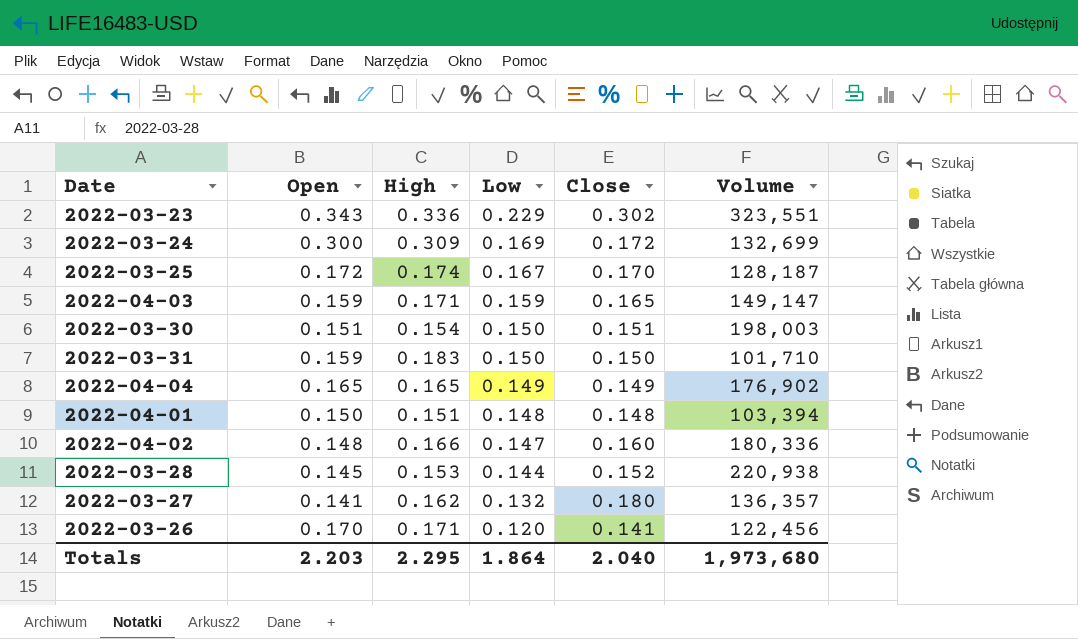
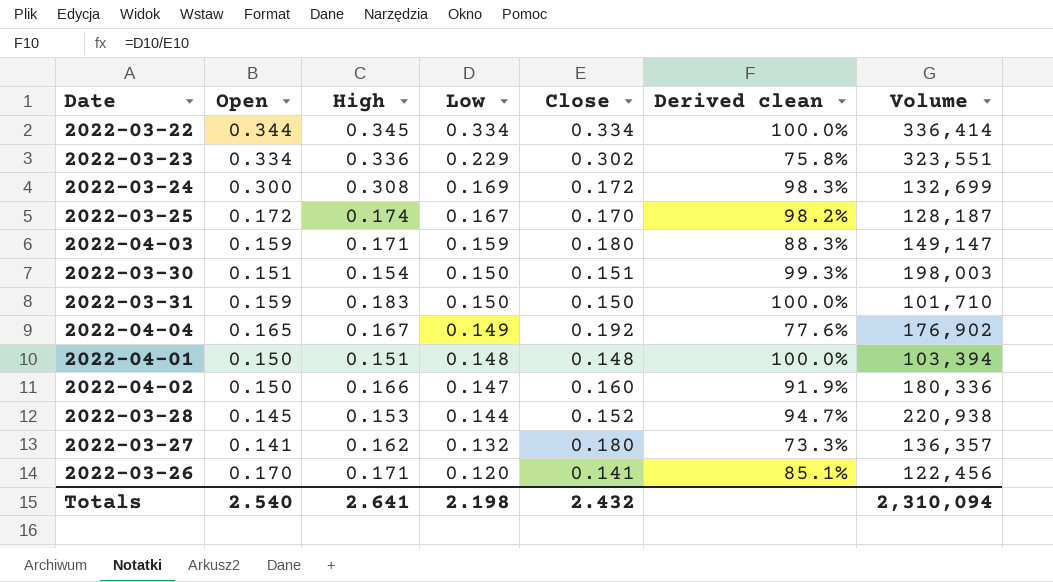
column Derived clean | formula: none -> [Low] / [Close]
row 2022-03-22: none -> 0.344 | 0.345 | 0.334 | 0.334 | 100.0% | 336,414
2022-03-23 | Open: 0.343 -> 0.334
2022-03-24 | High: 0.309 -> 0.308
2022-04-03 | Close: 0.165 -> 0.180
2022-04-04 | High: 0.165 -> 0.167
2022-04-04 | Close: 0.149 -> 0.192
2022-04-02 | Open: 0.148 -> 0.150
Totals | Open: 2.203 -> 2.540
Totals | High: 2.295 -> 2.641
Totals | Low: 1.864 -> 2.198
Totals | Close: 2.040 -> 2.432
Totals | Volume: 1,973,680 -> 2,310,094

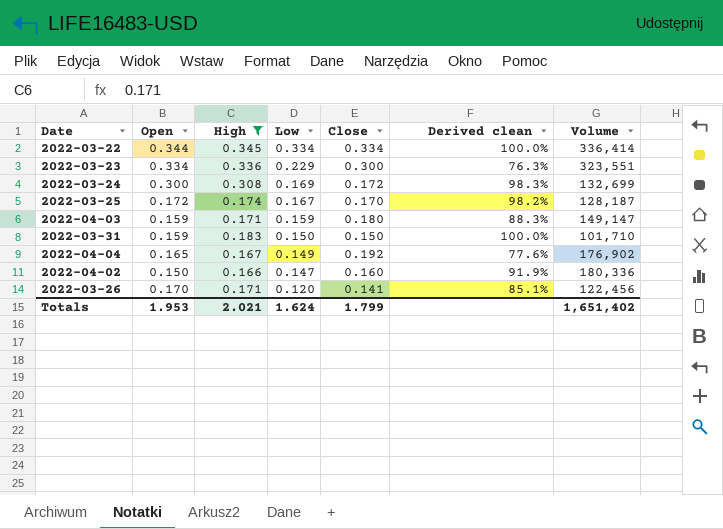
filter: none -> High >= 0.166
2022-03-23 | Close: 0.302 -> 0.300
2022-03-23 | Derived clean: 75.8% -> 76.3%
Totals | Open: 2.540 -> 1.953
Totals | High: 2.641 -> 2.021
Totals | Low: 2.198 -> 1.624
Totals | Close: 2.432 -> 1.799
Totals | Volume: 2,310,094 -> 1,651,402

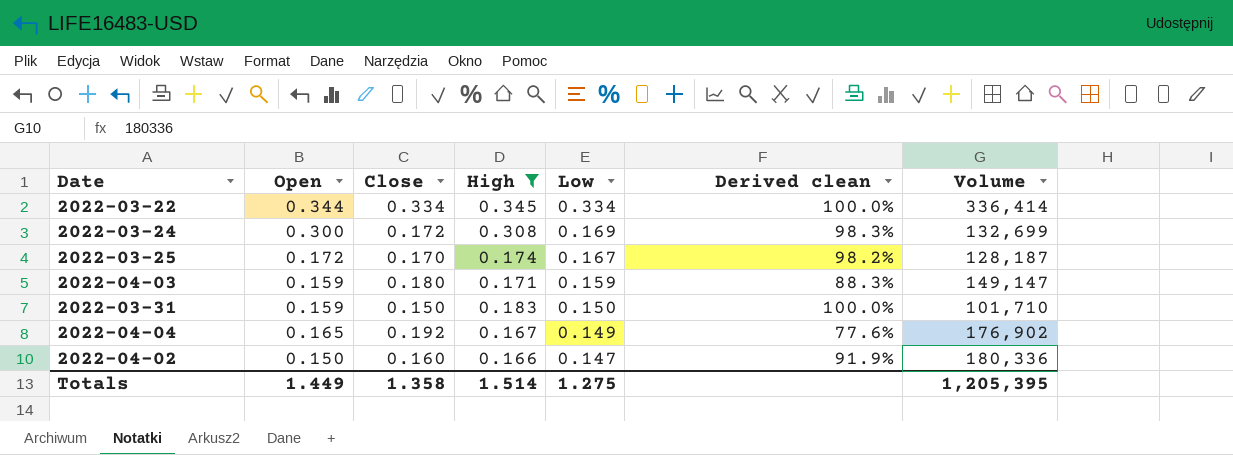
column Close | position: 5 -> 3
row 2022-03-23: 0.334 | 0.336 | 0.229 | 0.300 | 76.3% | 323,551 -> none
row 2022-03-26: 0.170 | 0.171 | 0.120 | 0.141 | 85.1% | 122,456 -> none
Totals | Open: 1.953 -> 1.449
Totals | Close: 1.799 -> 1.358
Totals | High: 2.021 -> 1.514
Totals | Low: 1.624 -> 1.275
Totals | Volume: 1,651,402 -> 1,205,395

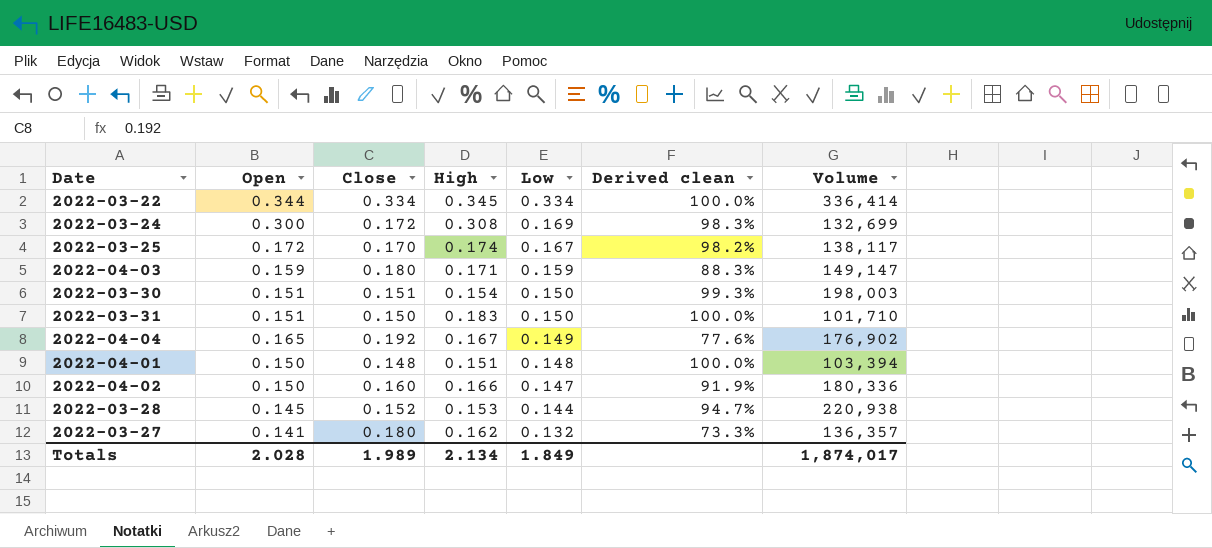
filter: High >= 0.166 -> none
2022-03-25 | Volume: 128,187 -> 138,117
2022-03-31 | Open: 0.159 -> 0.151
Totals | Open: 1.449 -> 2.028
Totals | Close: 1.358 -> 1.989
Totals | High: 1.514 -> 2.134
Totals | Low: 1.275 -> 1.849
Totals | Volume: 1,205,395 -> 1,874,017

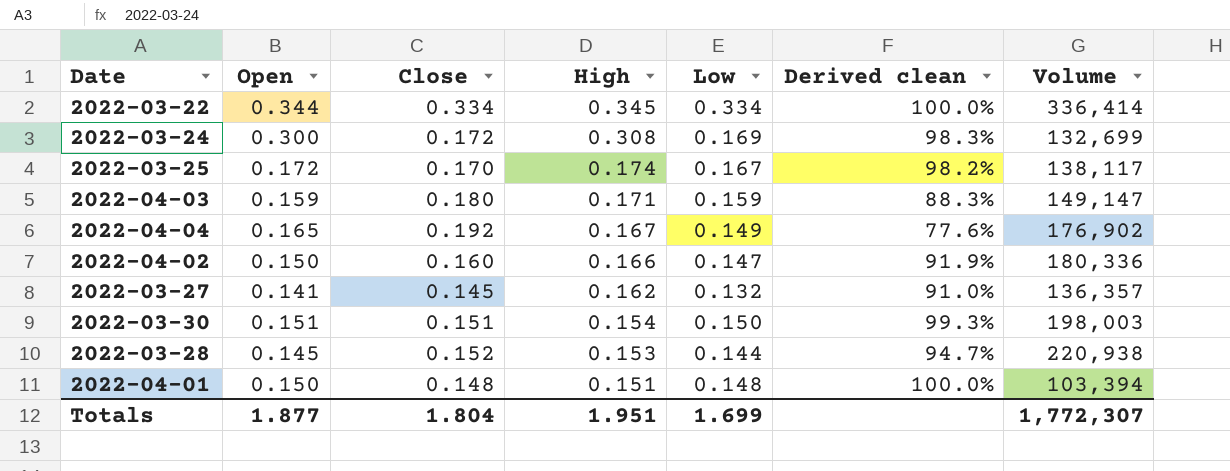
row order: Low descending -> High descending
row 2022-03-31: 0.151 | 0.150 | 0.183 | 0.150 | 100.0% | 101,710 -> none
2022-03-27 | Close: 0.180 -> 0.145
2022-03-27 | Derived clean: 73.3% -> 91.0%
Totals | Open: 2.028 -> 1.877
Totals | Close: 1.989 -> 1.804
Totals | High: 2.134 -> 1.951
Totals | Low: 1.849 -> 1.699
Totals | Volume: 1,874,017 -> 1,772,307

